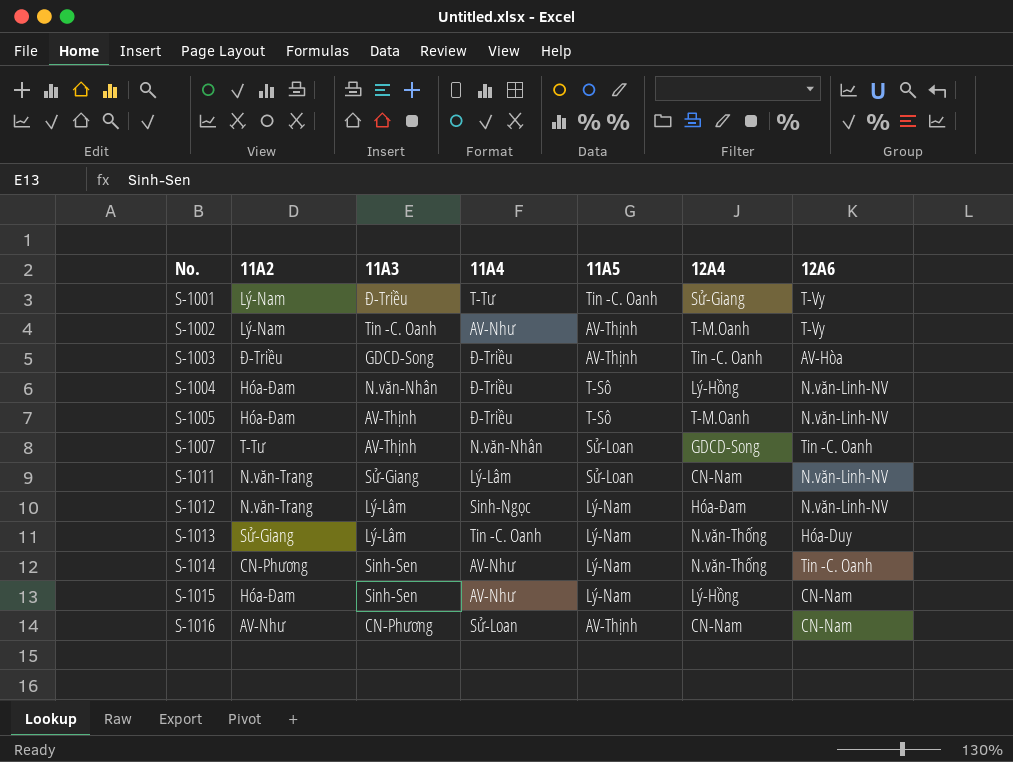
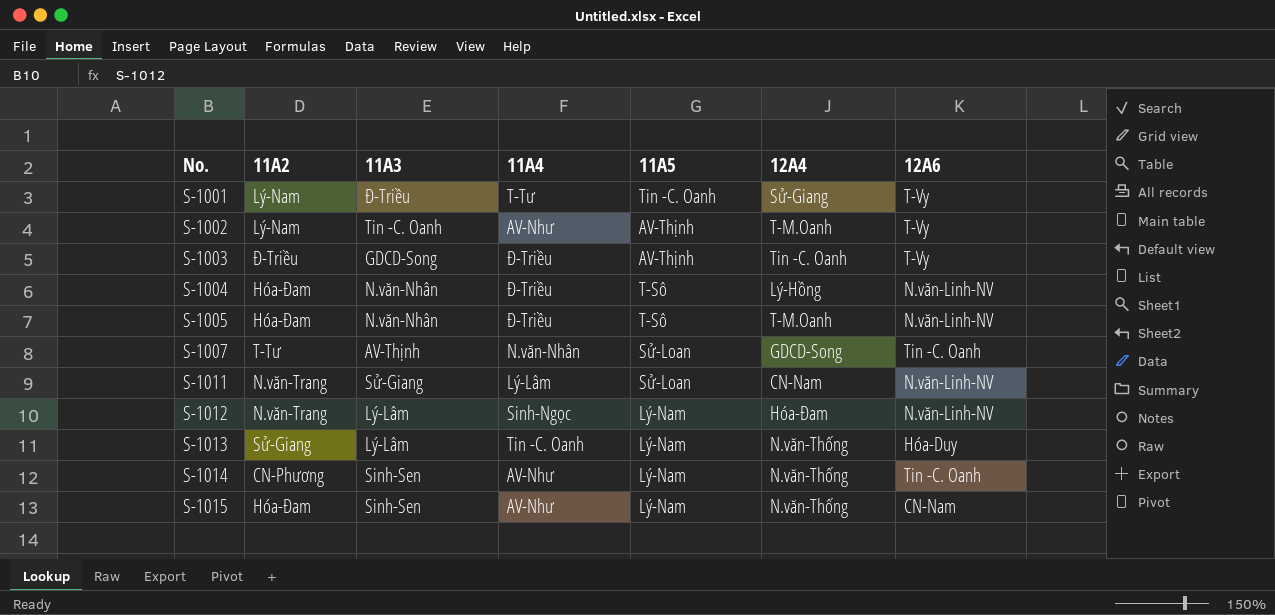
row S-1016: AV-Như | CN-Phương | Sử-Loan | AV-Thịnh | CN-Nam | CN-Nam -> none
S-1003 | 12A6: AV-Hòa -> T-Vy
S-1005 | 11A3: AV-Thịnh -> N.văn-Nhân
S-1015 | 12A4: Lý-Hồng -> N.văn-Thống

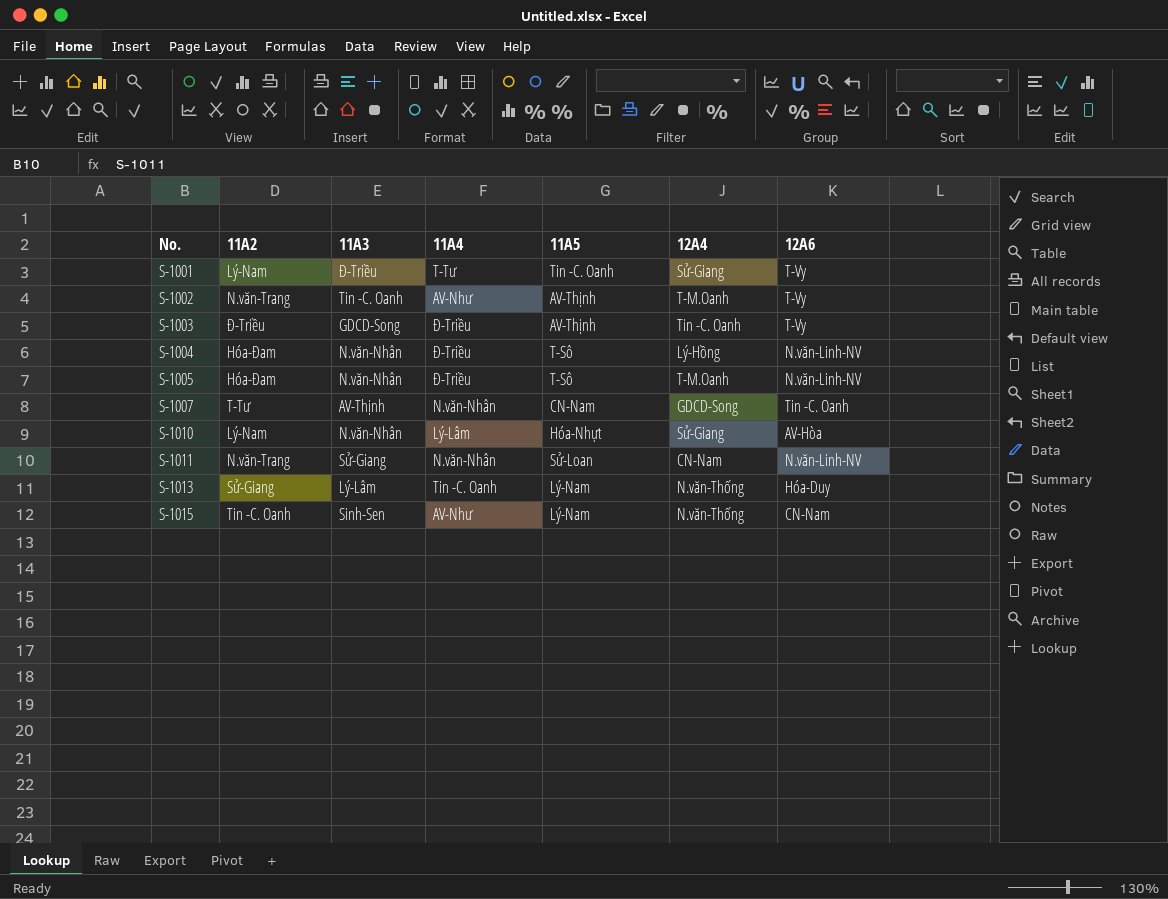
row S-1012: N.văn-Trang | Lý-Lâm | Sinh-Ngọc | Lý-Nam | Hóa-Đam | N.văn-Linh-NV -> none
row S-1014: CN-Phương | Sinh-Sen | AV-Như | Lý-Nam | N.văn-Thống | Tin -C. Oanh -> none
S-1002 | 11A2: Lý-Nam -> N.văn-Trang
S-1007 | 11A5: Sử-Loan -> CN-Nam
row S-1010: none -> Lý-Nam | N.văn-Nhân | Lý-Lâm | Hóa-Nhựt | Sử-Giang | AV-Hòa
S-1011 | 11A4: Lý-Lâm -> N.văn-Nhân
S-1015 | 11A2: Hóa-Đam -> Tin -C. Oanh

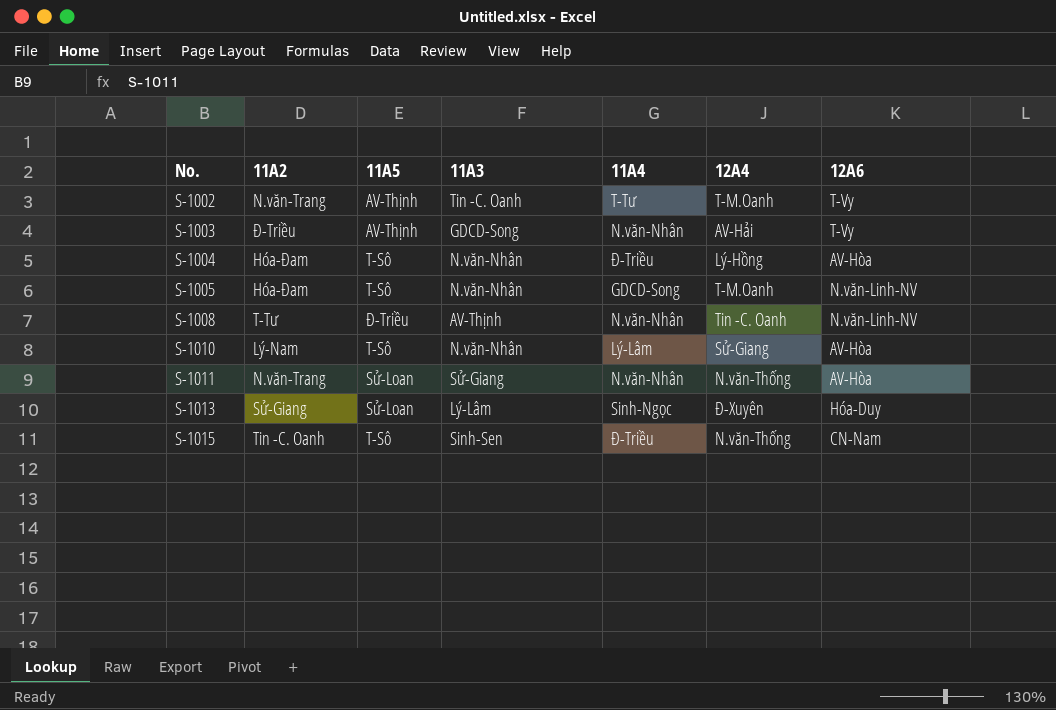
column 11A5 | position: 5 -> 3
row S-1001: Lý-Nam | Đ-Triều | T-Tư | Tin -C. Oanh | Sử-Giang | T-Vy -> none
row S-1007: T-Tư | AV-Thịnh | N.văn-Nhân | CN-Nam | GDCD-Song | Tin -C. Oanh -> none
S-1002 | 11A4: AV-Như -> T-Tư
S-1003 | 11A4: Đ-Triều -> N.văn-Nhân
S-1003 | 12A4: Tin -C. Oanh -> AV-Hải
S-1004 | 12A6: N.văn-Linh-NV -> AV-Hòa
S-1005 | 11A4: Đ-Triều -> GDCD-Song
row S-1008: none -> T-Tư | Đ-Triều | AV-Thịnh | N.văn-Nhân | Tin -C. Oanh | N.văn-Linh-NV
S-1010 | 11A5: Hóa-Nhựt -> T-Sô
S-1011 | 12A4: CN-Nam -> N.văn-Thống
S-1011 | 12A6: N.văn-Linh-NV -> AV-Hòa
S-1013 | 11A5: Lý-Nam -> Sử-Loan
S-1013 | 11A4: Tin -C. Oanh -> Sinh-Ngọc
S-1013 | 12A4: N.văn-Thống -> Đ-Xuyên
S-1015 | 11A5: Lý-Nam -> T-Sô
S-1015 | 11A4: AV-Như -> Đ-Triều

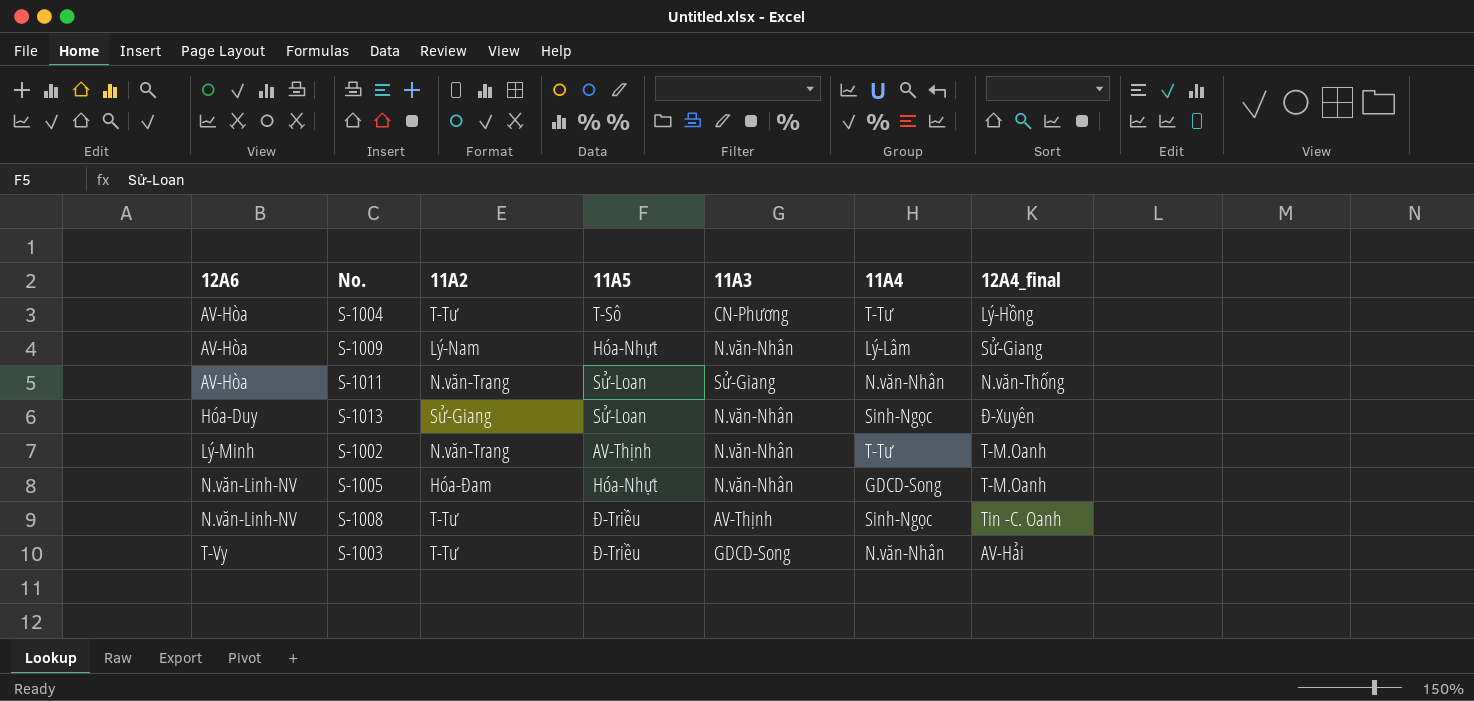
row order: No. ascending -> 12A6 ascending
column 12A6 | position: 7 -> 1
column name: 12A4 -> 12A4_final
row S-1010: Lý-Nam | T-Sô | N.văn-Nhân | Lý-Lâm | Sử-Giang | AV-Hòa -> none
row S-1015: Tin -C. Oanh | T-Sô | Sinh-Sen | Đ-Triều | N.văn-Thống | CN-Nam -> none
S-1004 | 11A2: Hóa-Đam -> T-Tư
S-1004 | 11A3: N.văn-Nhân -> CN-Phương
S-1004 | 11A4: Đ-Triều -> T-Tư
row S-1009: none -> AV-Hòa | Lý-Nam | Hóa-Nhựt | N.văn-Nhân | Lý-Lâm | Sử-Giang
S-1013 | 11A3: Lý-Lâm -> N.văn-Nhân
S-1002 | 12A6: T-Vy -> Lý-Minh
S-1002 | 11A3: Tin -C. Oanh -> N.văn-Nhân
S-1005 | 11A5: T-Sô -> Hóa-Nhựt
S-1008 | 11A4: N.văn-Nhân -> Sinh-Ngọc
S-1003 | 11A2: Đ-Triều -> T-Tư
S-1003 | 11A5: AV-Thịnh -> Đ-Triều

